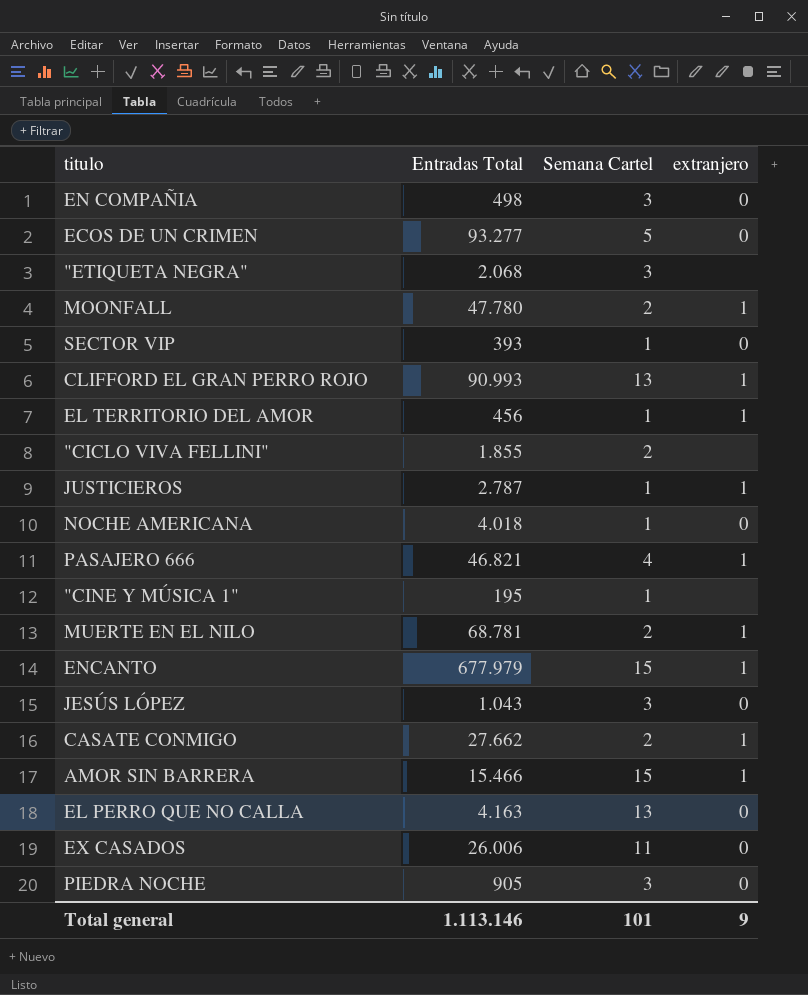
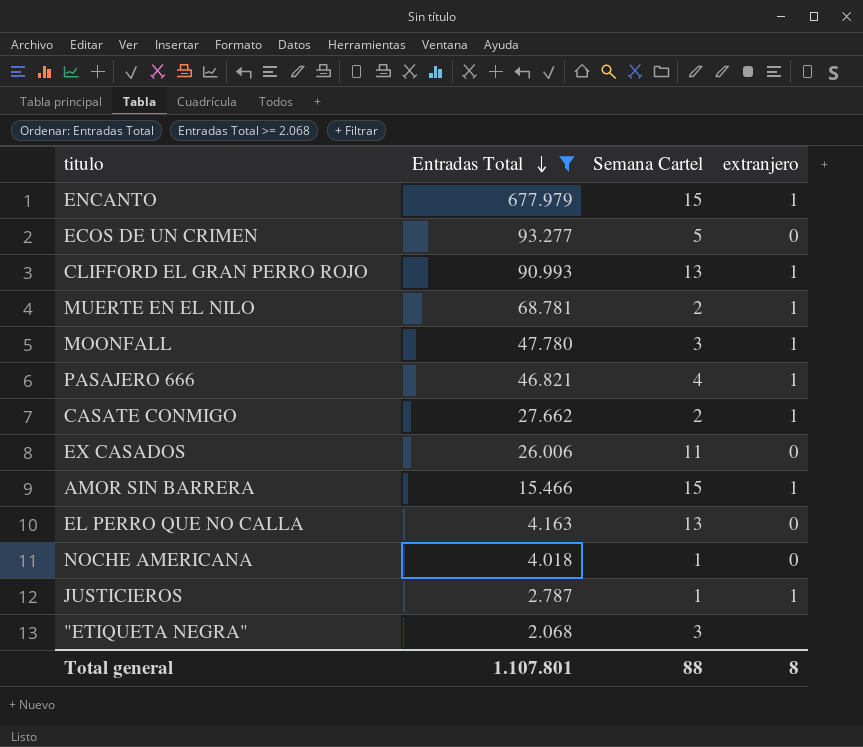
filter: none -> Entradas Total >= 2.068
row order: none -> Entradas Total descending
MOONFALL | Semana Cartel: 2 -> 3
Total general | Entradas Total: 1.113.146 -> 1.107.801
Total general | Semana Cartel: 101 -> 88
Total general | extranjero: 9 -> 8

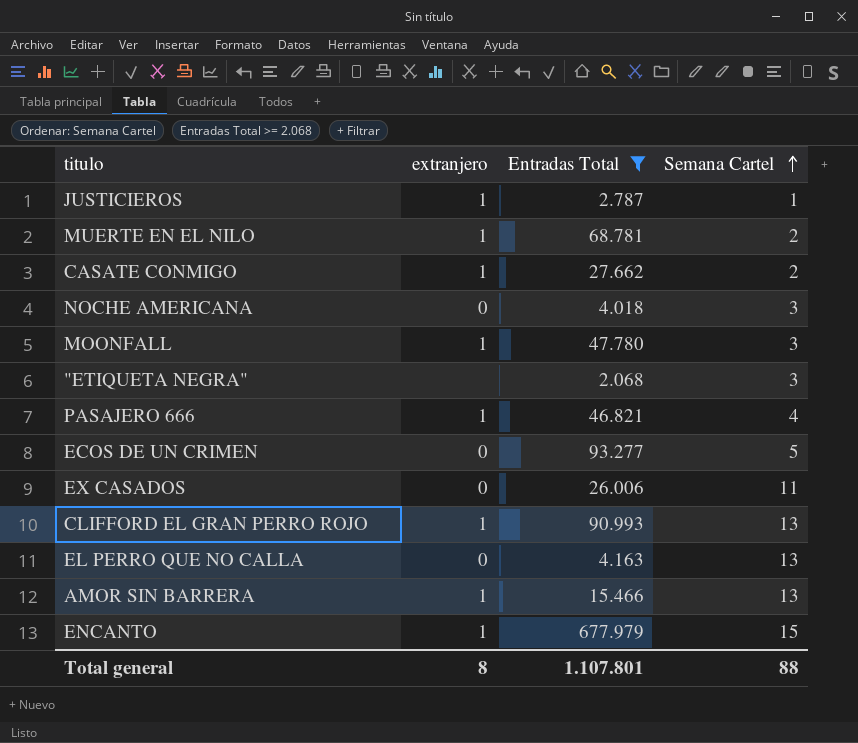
row order: Entradas Total descending -> Semana Cartel ascending
column extranjero | position: 4 -> 2
NOCHE AMERICANA | Semana Cartel: 1 -> 3
AMOR SIN BARRERA | Semana Cartel: 15 -> 13

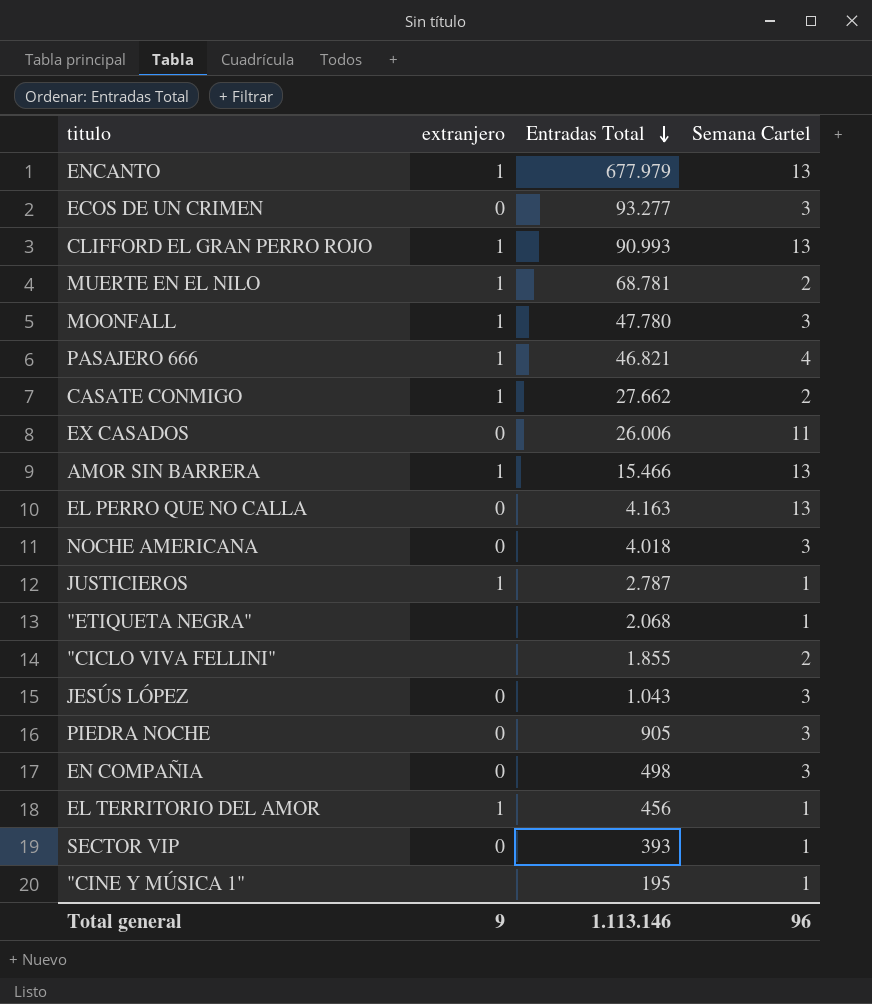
filter: Entradas Total >= 2.068 -> none
row order: Semana Cartel ascending -> Entradas Total descending
ENCANTO | Semana Cartel: 15 -> 13
ECOS DE UN CRIMEN | Semana Cartel: 5 -> 3
"ETIQUETA NEGRA" | Semana Cartel: 3 -> 1
Total general | extranjero: 8 -> 9
Total general | Entradas Total: 1.107.801 -> 1.113.146
Total general | Semana Cartel: 88 -> 96

